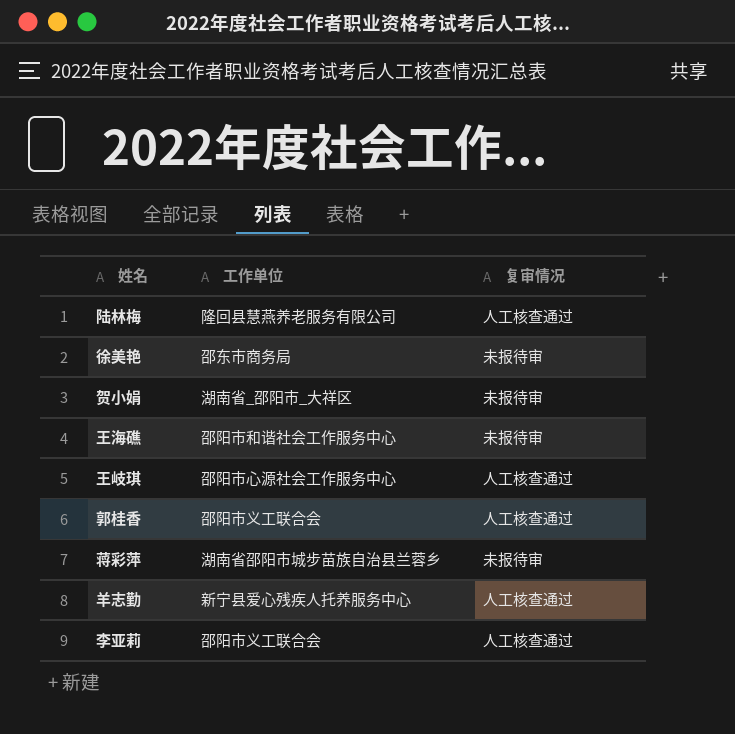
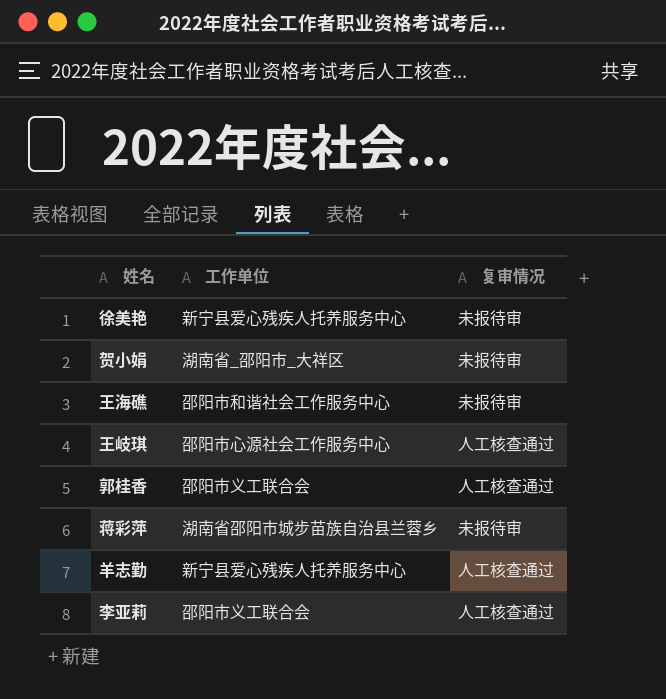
row 陆林梅: 隆回县慧燕养老服务有限公司 | 人工核查通过 -> none
徐美艳 | 工作单位: 邵东市商务局 -> 新宁县爱心残疾人托养服务中心

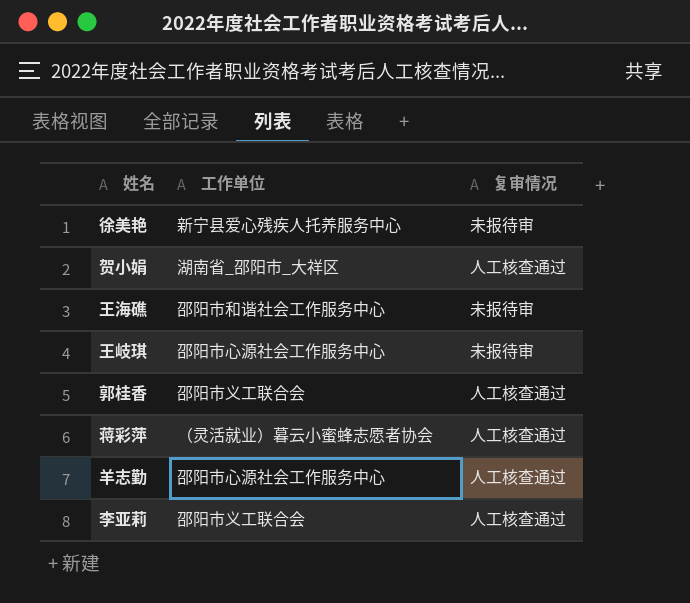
贺小娟 | 复审情况: 未报待审 -> 人工核查通过
王岐琪 | 复审情况: 人工核查通过 -> 未报待审
蒋彩萍 | 工作单位: 湖南省邵阳市城步苗族自治县兰蓉乡 -> （灵活就业）暮云小蜜蜂志愿者协会
蒋彩萍 | 复审情况: 未报待审 -> 人工核查通过
羊志勤 | 工作单位: 新宁县爱心残疾人托养服务中心 -> 邵阳市心源社会工作服务中心

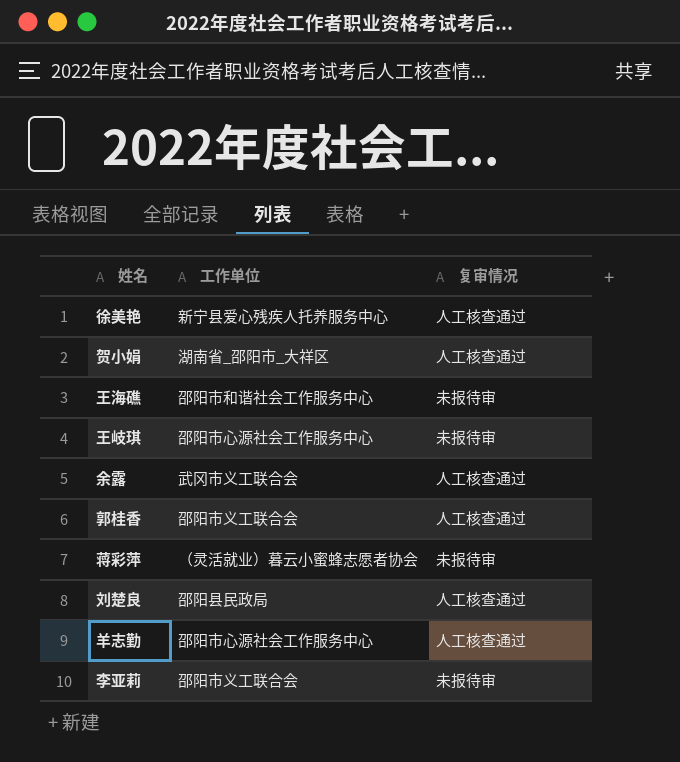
徐美艳 | 复审情况: 未报待审 -> 人工核查通过
row 余露: none -> 武冈市义工联合会 | 人工核查通过
蒋彩萍 | 复审情况: 人工核查通过 -> 未报待审
row 刘楚良: none -> 邵阳县民政局 | 人工核查通过
李亚莉 | 复审情况: 人工核查通过 -> 未报待审

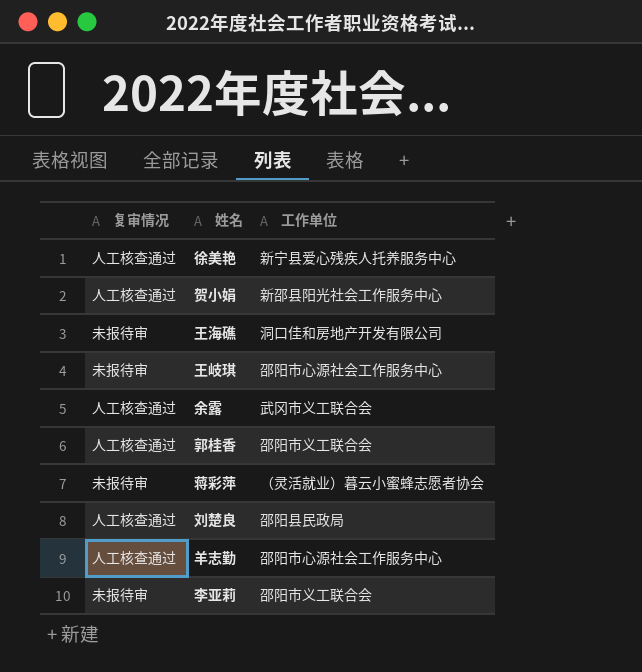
column 复审情况 | position: 3 -> 1
贺小娟 | 工作单位: 湖南省_邵阳市_大祥区 -> 新邵县阳光社会工作服务中心
王海礁 | 工作单位: 邵阳市和谐社会工作服务中心 -> 洞口佳和房地产开发有限公司

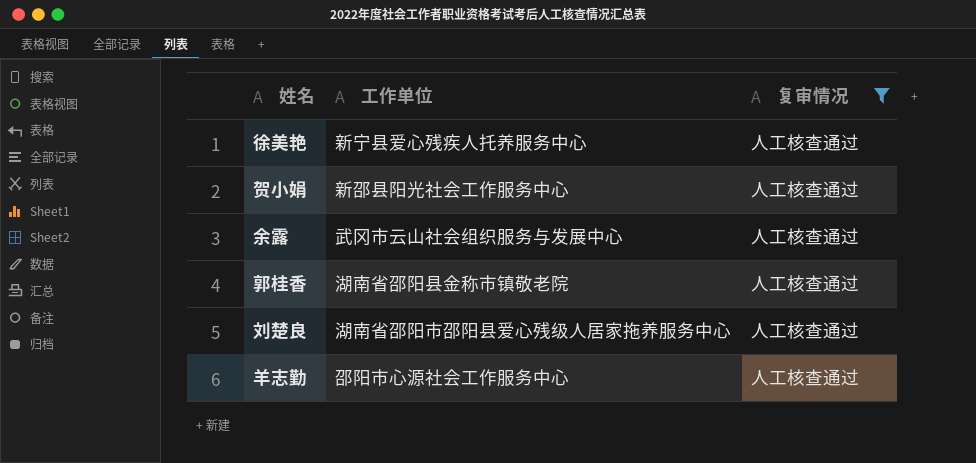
filter: none -> 复审情况 = 人工核查通过
column 复审情况 | position: 1 -> 3
余露 | 工作单位: 武冈市义工联合会 -> 武冈市云山社会组织服务与发展中心
郭桂香 | 工作单位: 邵阳市义工联合会 -> 湖南省邵阳县金称市镇敬老院
刘楚良 | 工作单位: 邵阳县民政局 -> 湖南省邵阳市邵阳县爱心残级人居家拖养服务中心

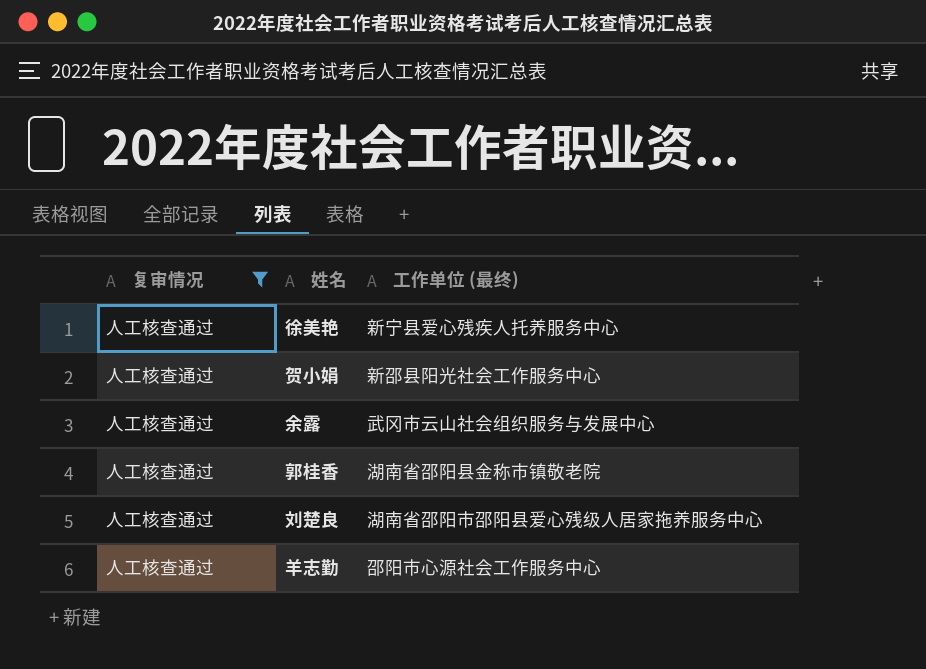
column 复审情况 | position: 3 -> 1
column name: 工作单位 -> 工作单位 (最终)

